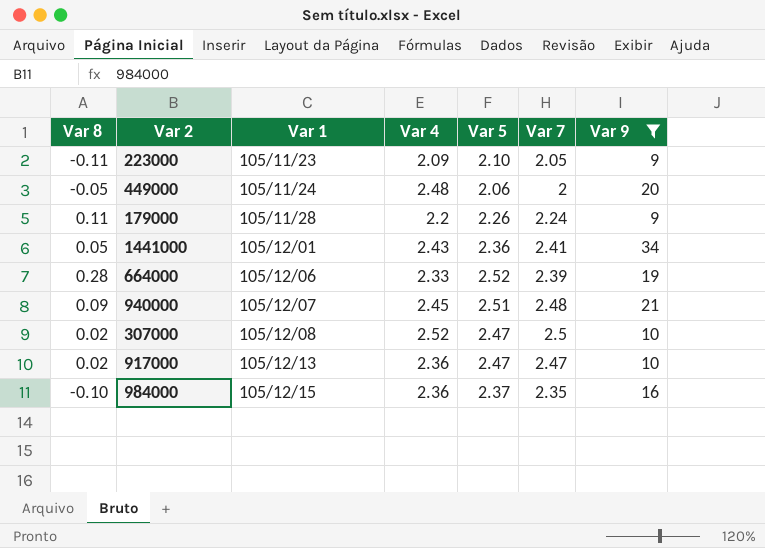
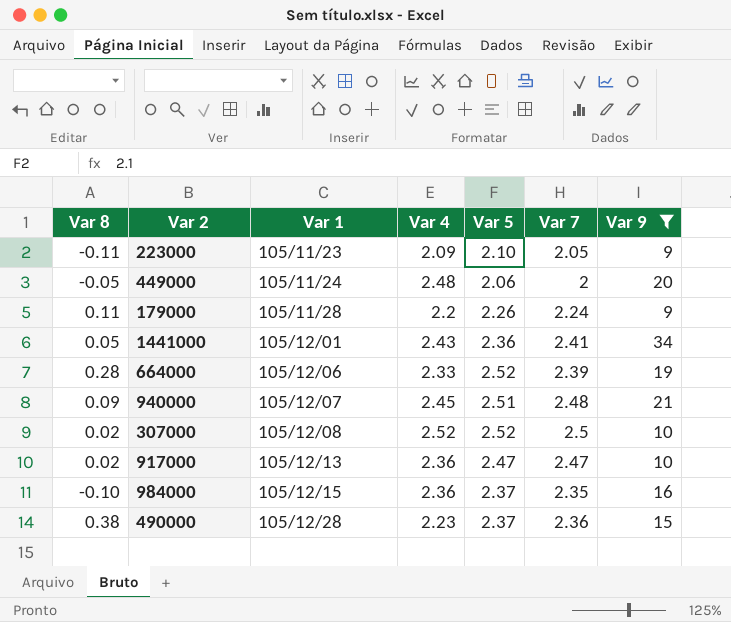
307000 | Var 5: 2.47 -> 2.52
row 490000: none -> 0.38 | 105/12/28 | 2.23 | 2.37 | 2.36 | 15

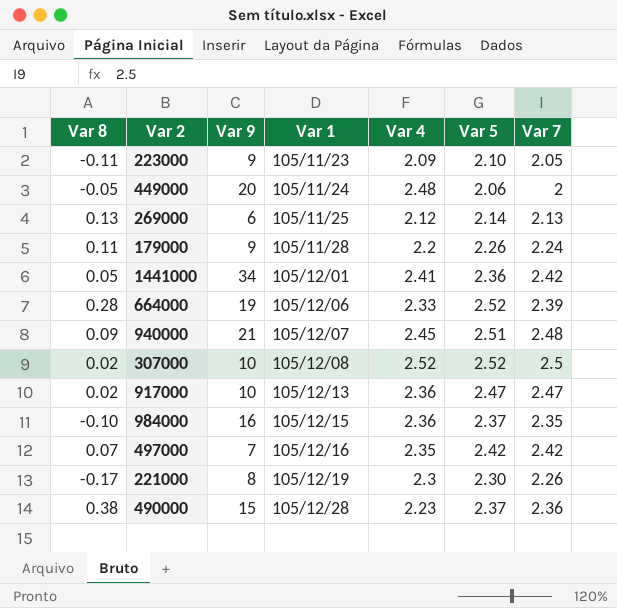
filter: Var 9 >= 9 -> none
column Var 9 | position: 7 -> 3
1441000 | Var 4: 2.43 -> 2.41
1441000 | Var 7: 2.41 -> 2.42

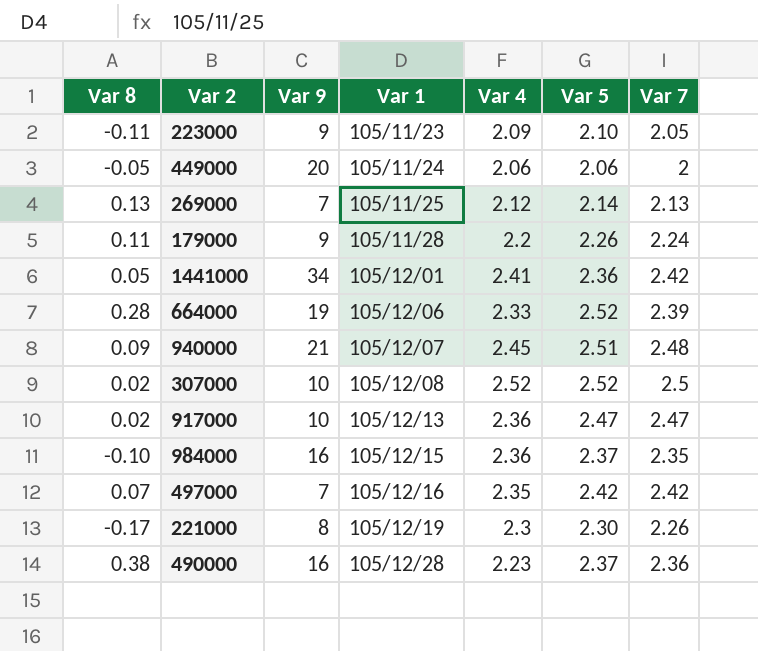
449000 | Var 4: 2.48 -> 2.06
269000 | Var 9: 6 -> 7
490000 | Var 9: 15 -> 16

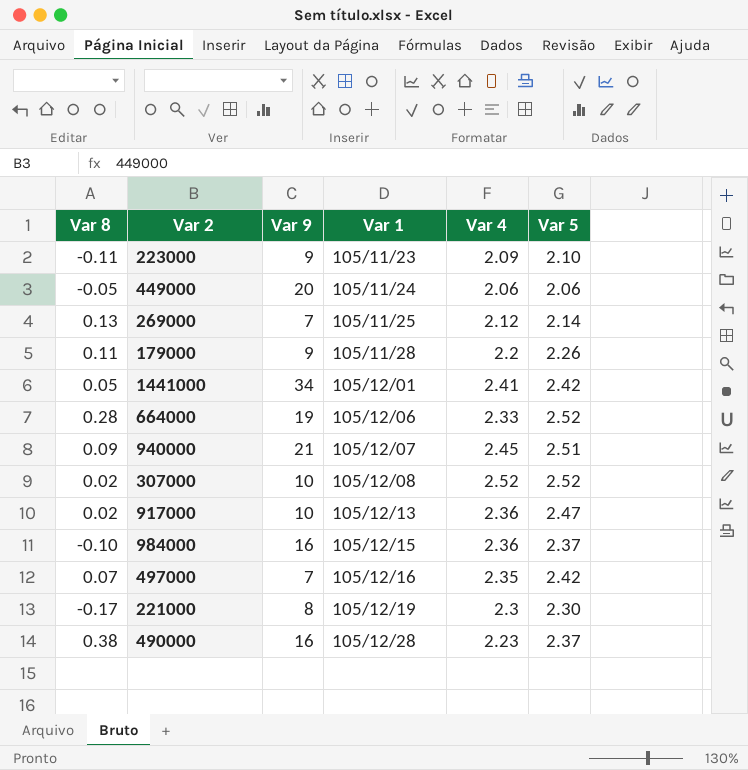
column Var 7 | position: 7 -> none
1441000 | Var 5: 2.36 -> 2.42

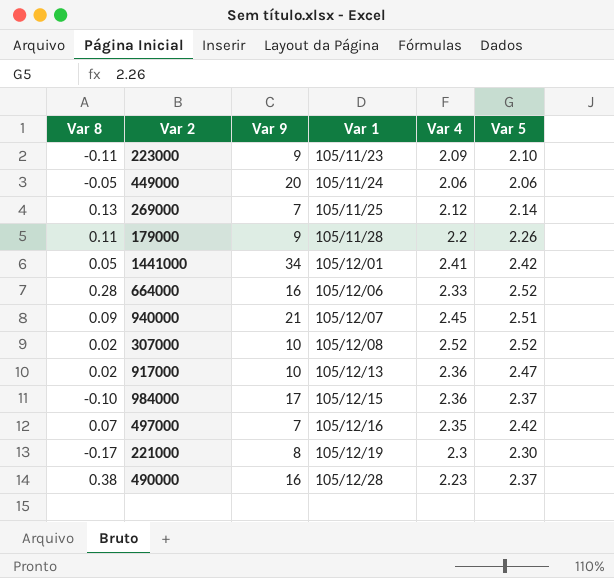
664000 | Var 9: 19 -> 16
984000 | Var 9: 16 -> 17

